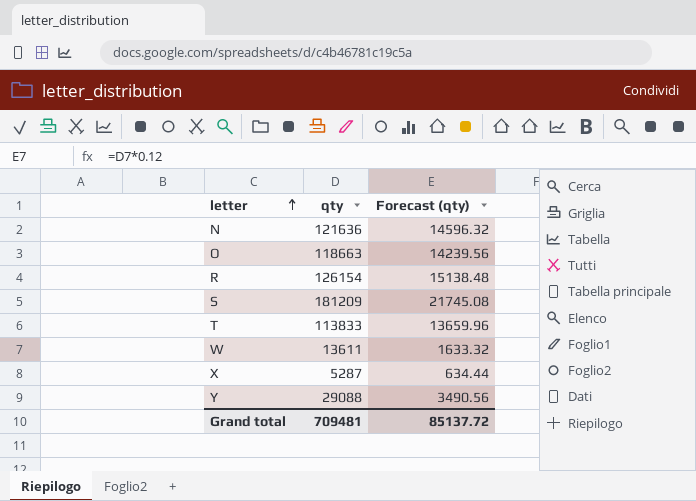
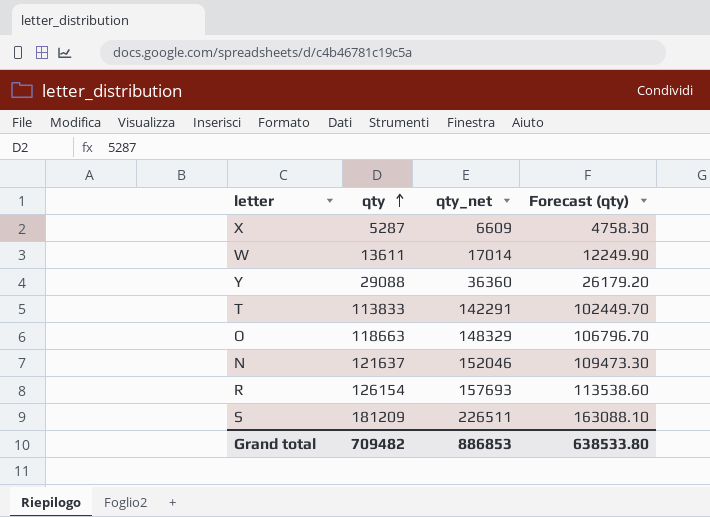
row order: letter ascending -> qty ascending
column qty_net | formula: none -> [qty] * 1.25
column Forecast (qty) | formula: [qty] * 0.12 -> [qty] * 0.9
N | qty: 121636 -> 121637
Grand total | qty: 709481 -> 709482
Grand total | Forecast (qty): 85137.72 -> 638533.80

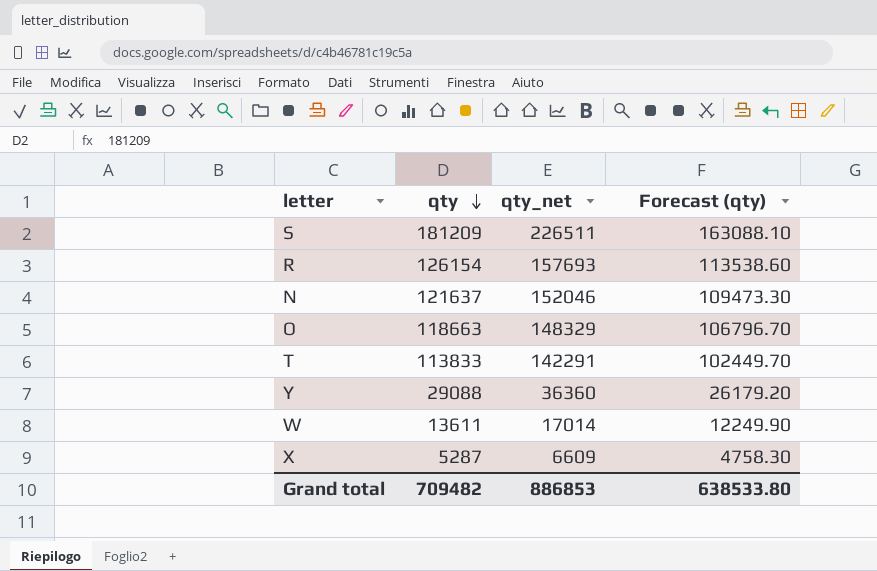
row order: qty ascending -> qty descending

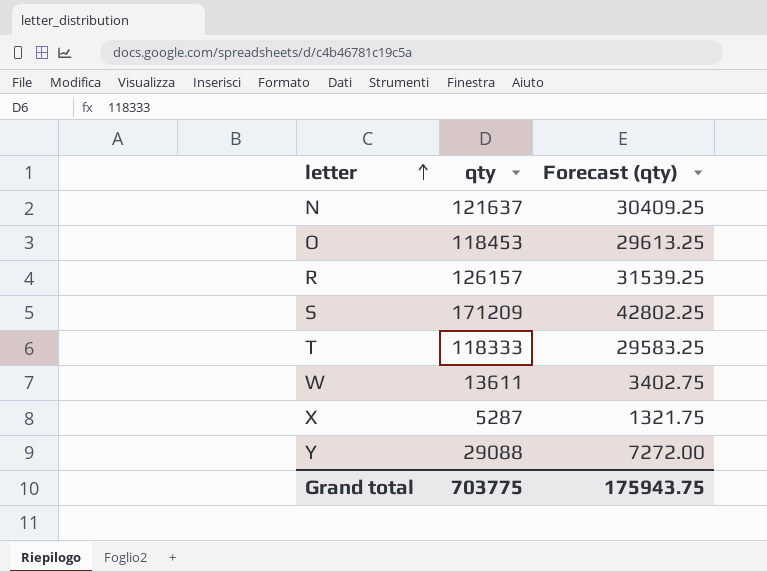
row order: qty descending -> letter ascending
column qty_net | formula: [qty] * 1.25 -> none
column Forecast (qty) | formula: [qty] * 0.9 -> [qty] * 0.25
O | qty: 118663 -> 118453
R | qty: 126154 -> 126157
S | qty: 181209 -> 171209
T | qty: 113833 -> 118333
Grand total | qty: 709482 -> 703775
Grand total | Forecast (qty): 638533.80 -> 175943.75

